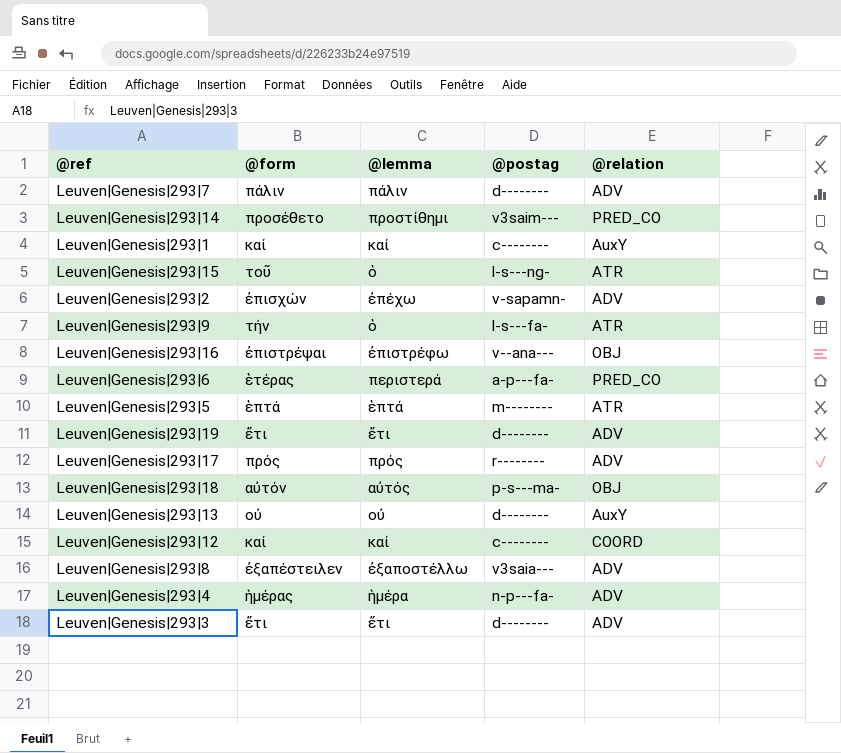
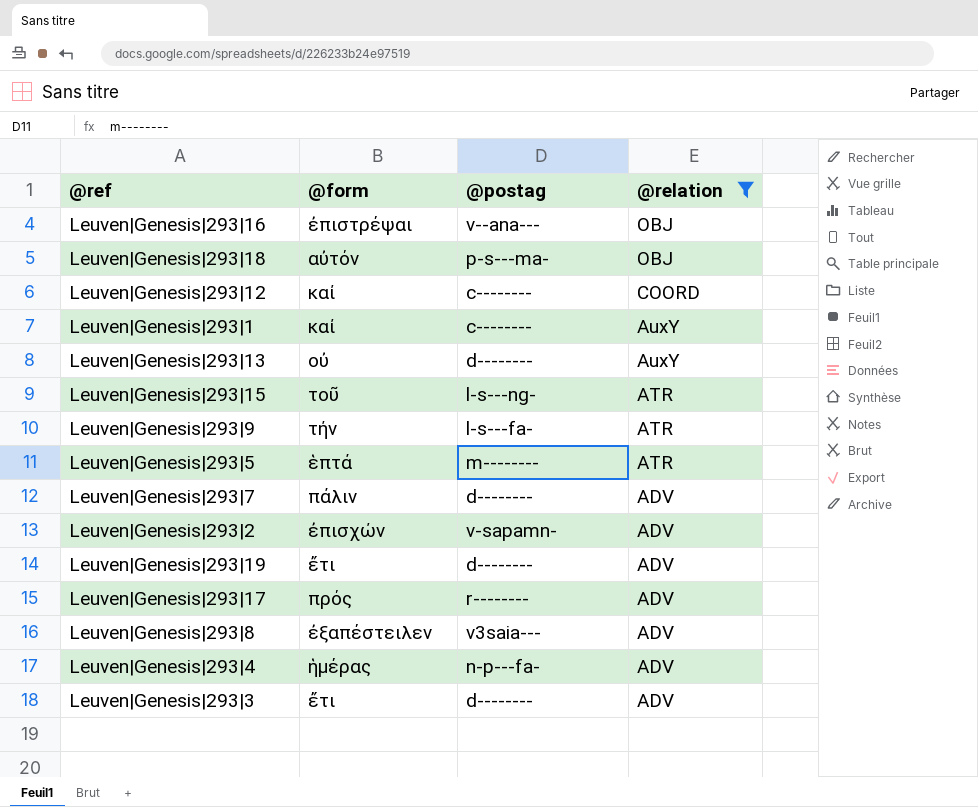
filter: none -> @relation != PRED_CO
row order: none -> @relation descending
column @lemma | position: 3 -> none

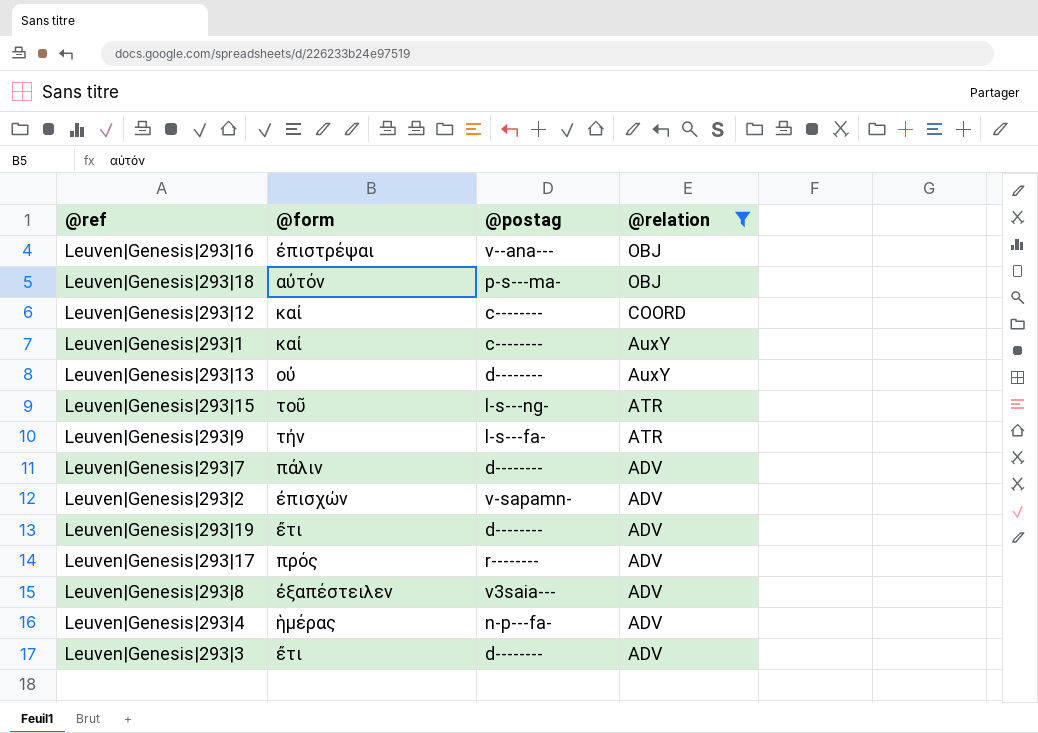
row Leuven|Genesis|293|5: ἑπτά | m-------- | ATR -> none

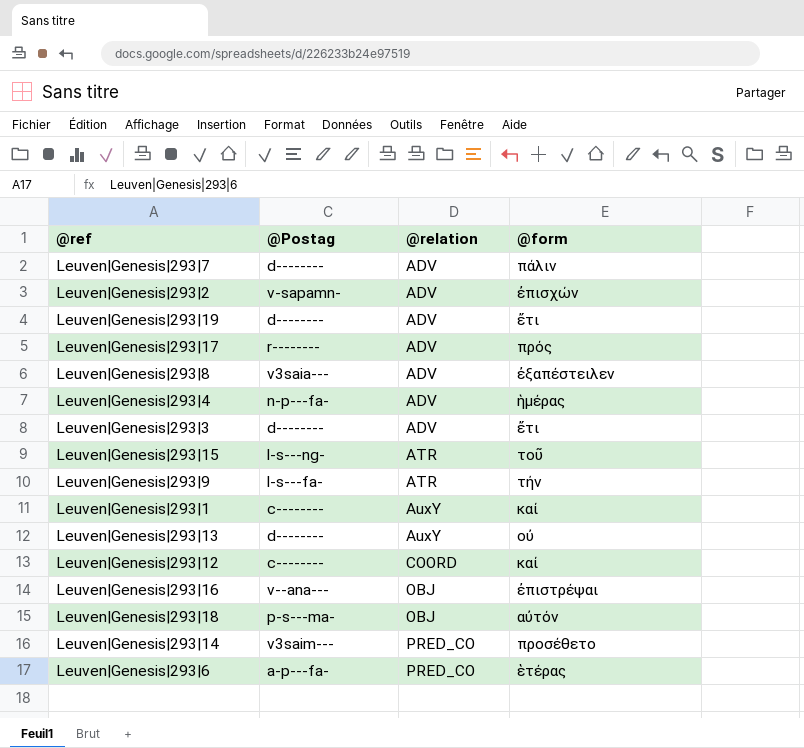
filter: @relation != PRED_CO -> none
row order: @relation descending -> @relation ascending
column name: @postag -> @Postag
column @form | position: 2 -> 4

